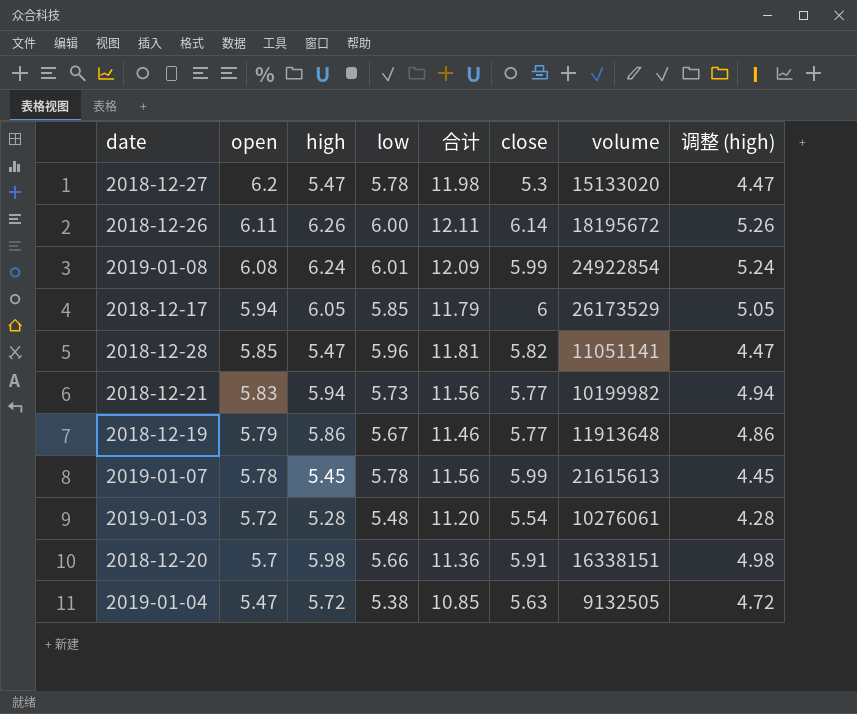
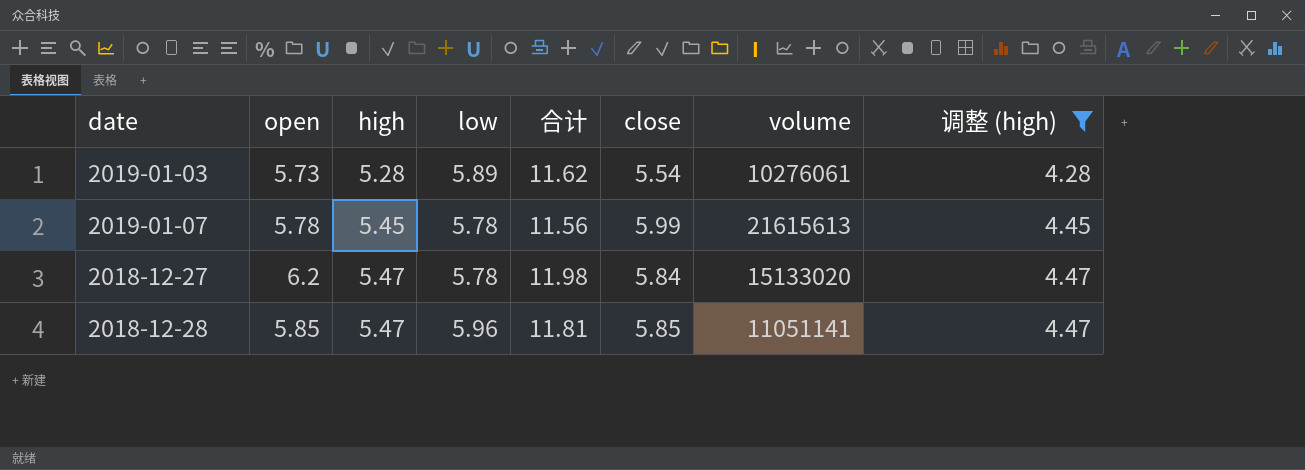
filter: none -> 调整 (high) <= 4.47
row order: open descending -> high ascending
2019-01-03 | open: 5.72 -> 5.73
2019-01-03 | low: 5.48 -> 5.89
2019-01-03 | 合计: 11.20 -> 11.62
2018-12-27 | close: 5.3 -> 5.84
2018-12-28 | close: 5.82 -> 5.85

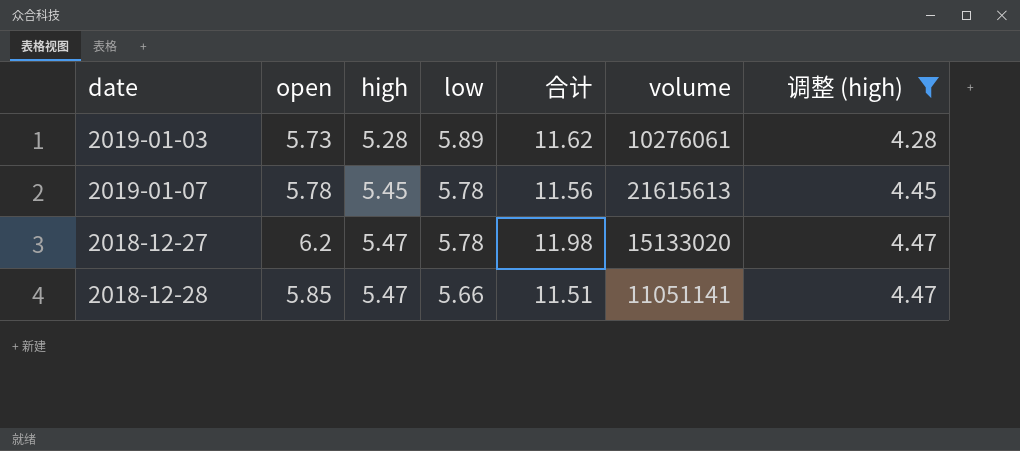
column close | position: 6 -> none
2018-12-28 | low: 5.96 -> 5.66
2018-12-28 | 合计: 11.81 -> 11.51

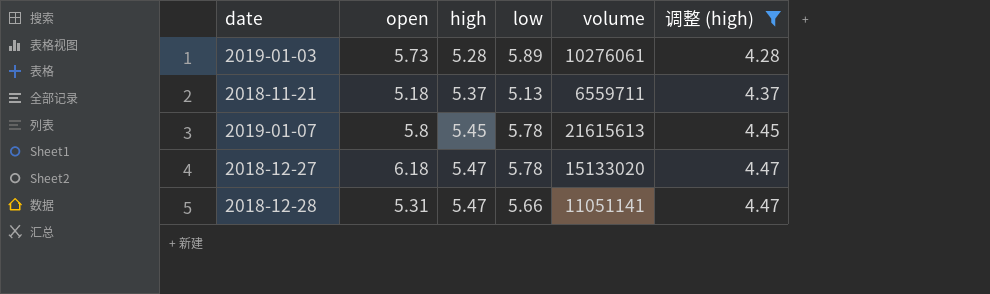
column 合计 | formula: [open] + [low] -> none
row 2018-11-21: none -> 5.18 | 5.37 | 5.13 | 6559711 | 4.37
2019-01-07 | open: 5.78 -> 5.8
2018-12-27 | open: 6.2 -> 6.18
2018-12-28 | open: 5.85 -> 5.31

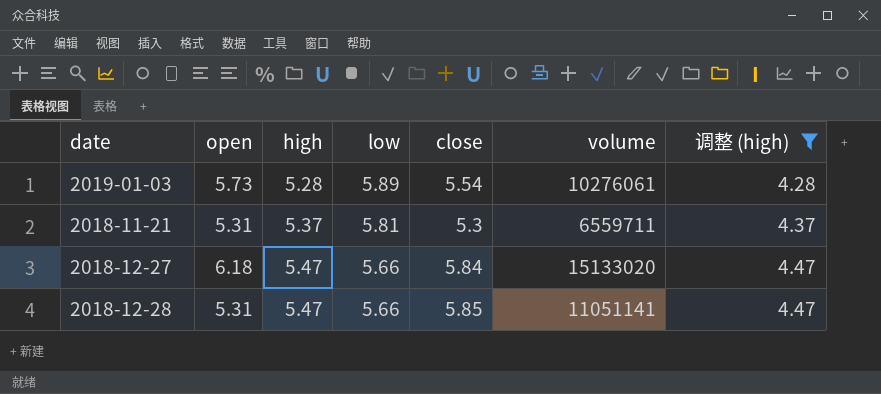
column close | position: none -> 5
row 2019-01-07: 5.8 | 5.45 | 5.78 | 21615613 | 4.45 -> none
2018-11-21 | open: 5.18 -> 5.31
2018-11-21 | low: 5.13 -> 5.81
2018-12-27 | low: 5.78 -> 5.66

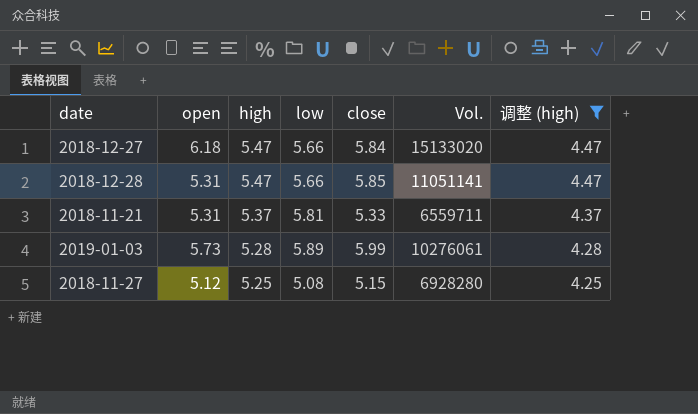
row order: high ascending -> high descending
column name: volume -> Vol.
2018-11-21 | close: 5.3 -> 5.33
2019-01-03 | close: 5.54 -> 5.99
row 2018-11-27: none -> 5.12 | 5.25 | 5.08 | 5.15 | 6928280 | 4.25

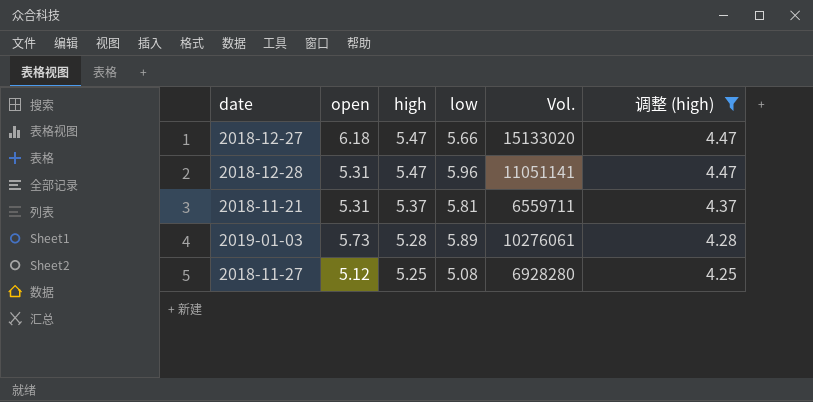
column close | position: 5 -> none
2018-12-28 | low: 5.66 -> 5.96

